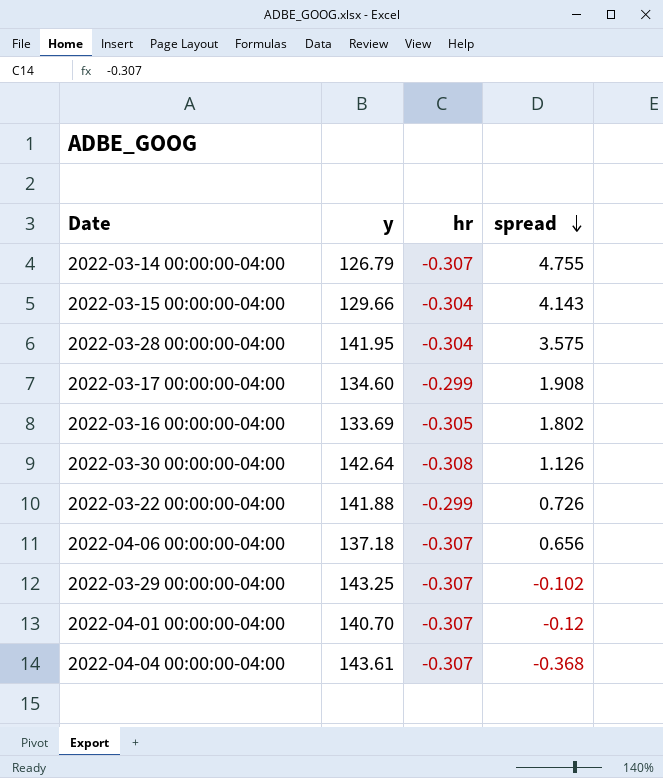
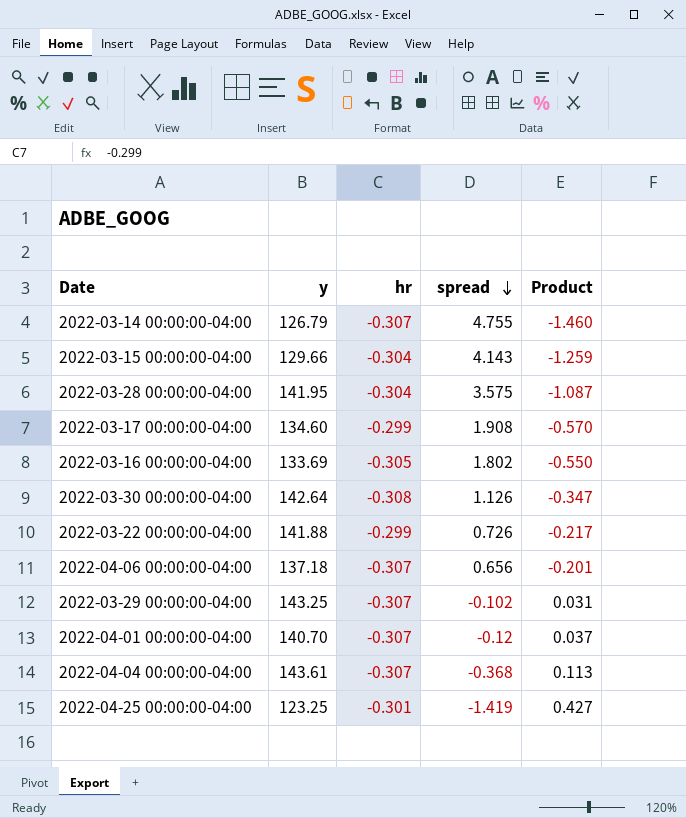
column Product | formula: none -> [hr] * [spread]
row 2022-04-25 00:00:00-04:00: none -> 123.25 | -0.301 | -1.419 | 0.427

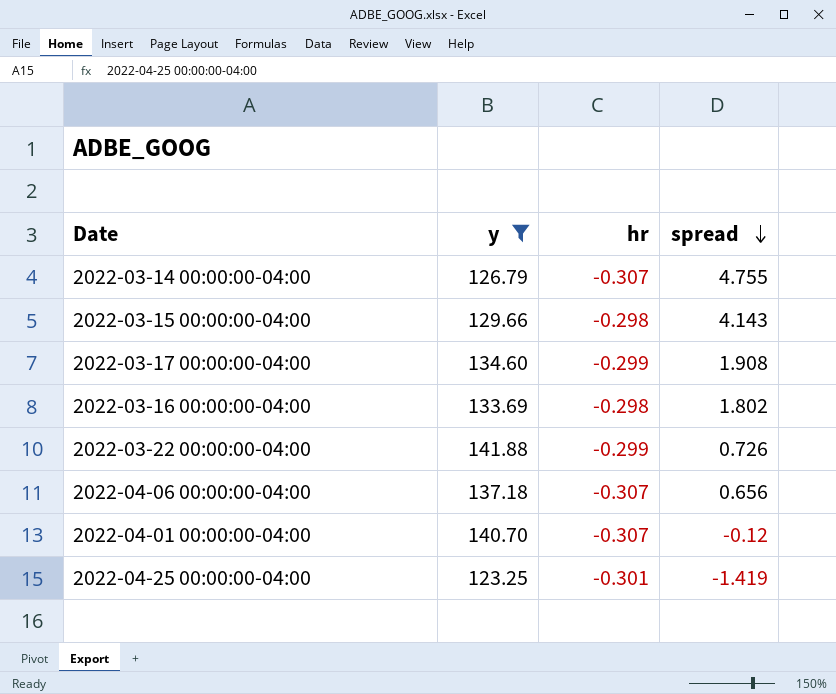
filter: none -> y <= 141.88
column Product | formula: [hr] * [spread] -> none
2022-03-15 00:00:00-04:00 | hr: -0.304 -> -0.298
2022-03-16 00:00:00-04:00 | hr: -0.305 -> -0.298

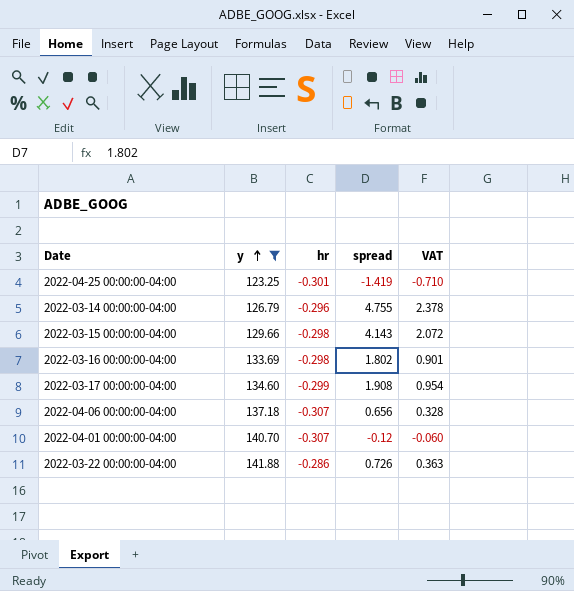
row order: spread descending -> y ascending
column VAT | formula: none -> [spread] * 0.5
2022-03-14 00:00:00-04:00 | hr: -0.307 -> -0.296
2022-03-22 00:00:00-04:00 | hr: -0.299 -> -0.286

